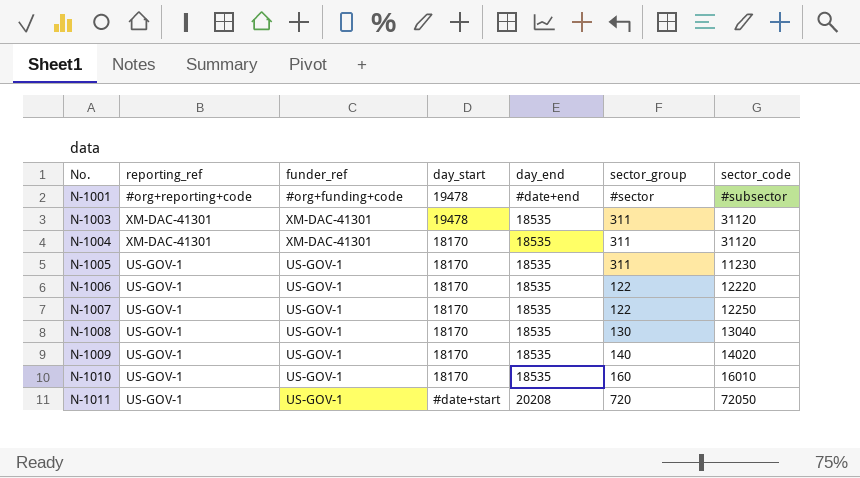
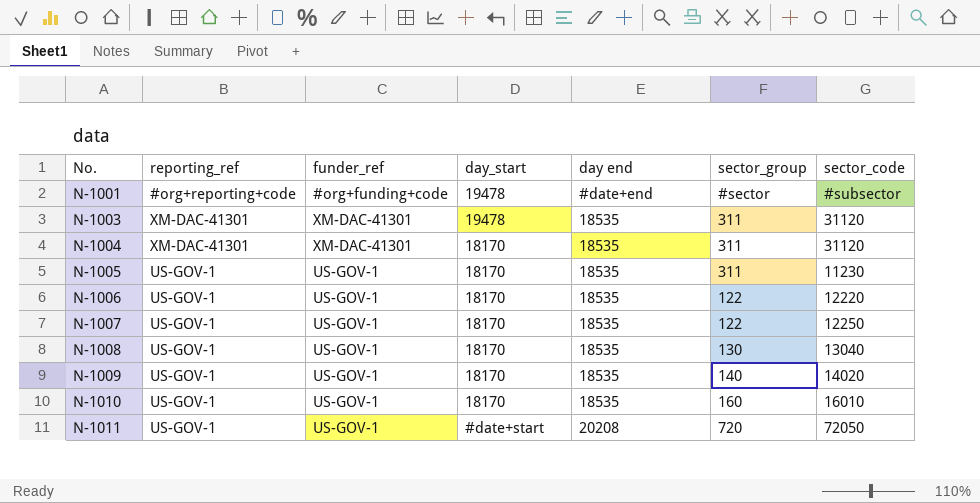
column name: day_end -> day end

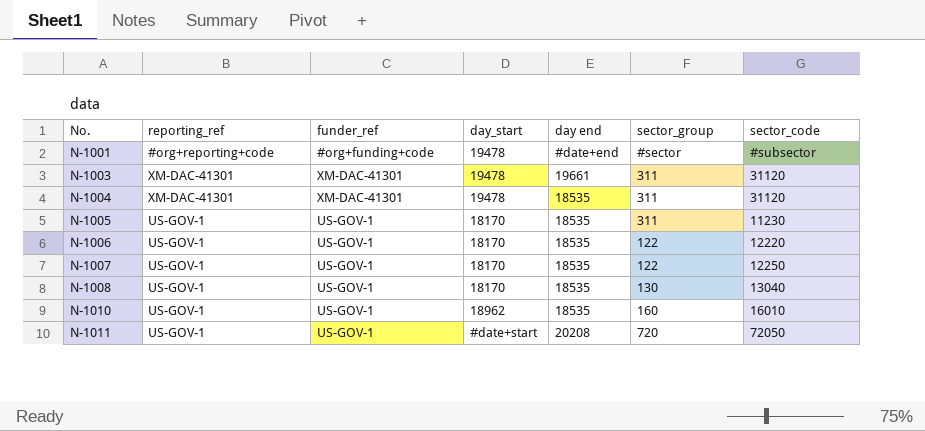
row N-1009: US-GOV-1 | US-GOV-1 | 18170 | 18535 | 140 | 14020 -> none
N-1003 | day end: 18535 -> 19661
N-1004 | day_start: 18170 -> 19478
N-1010 | day_start: 18170 -> 18962

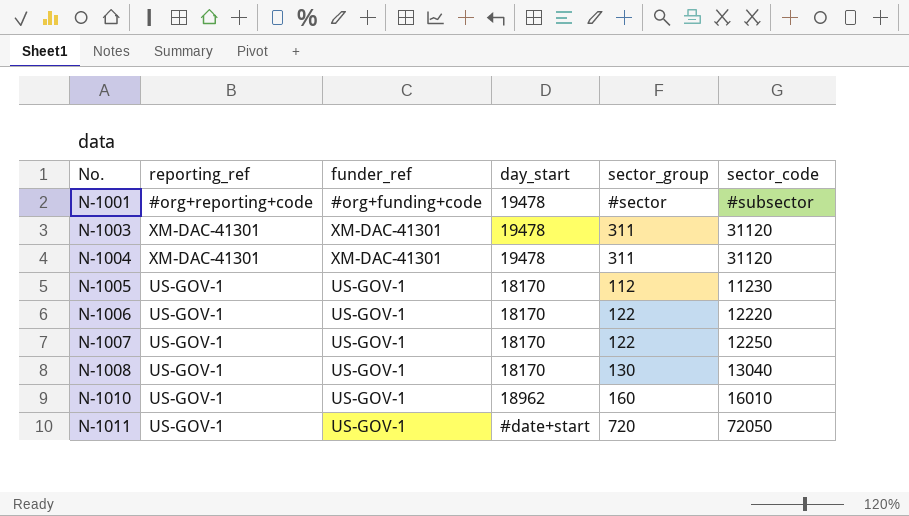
column day end | position: 5 -> none
N-1005 | sector_group: 311 -> 112

